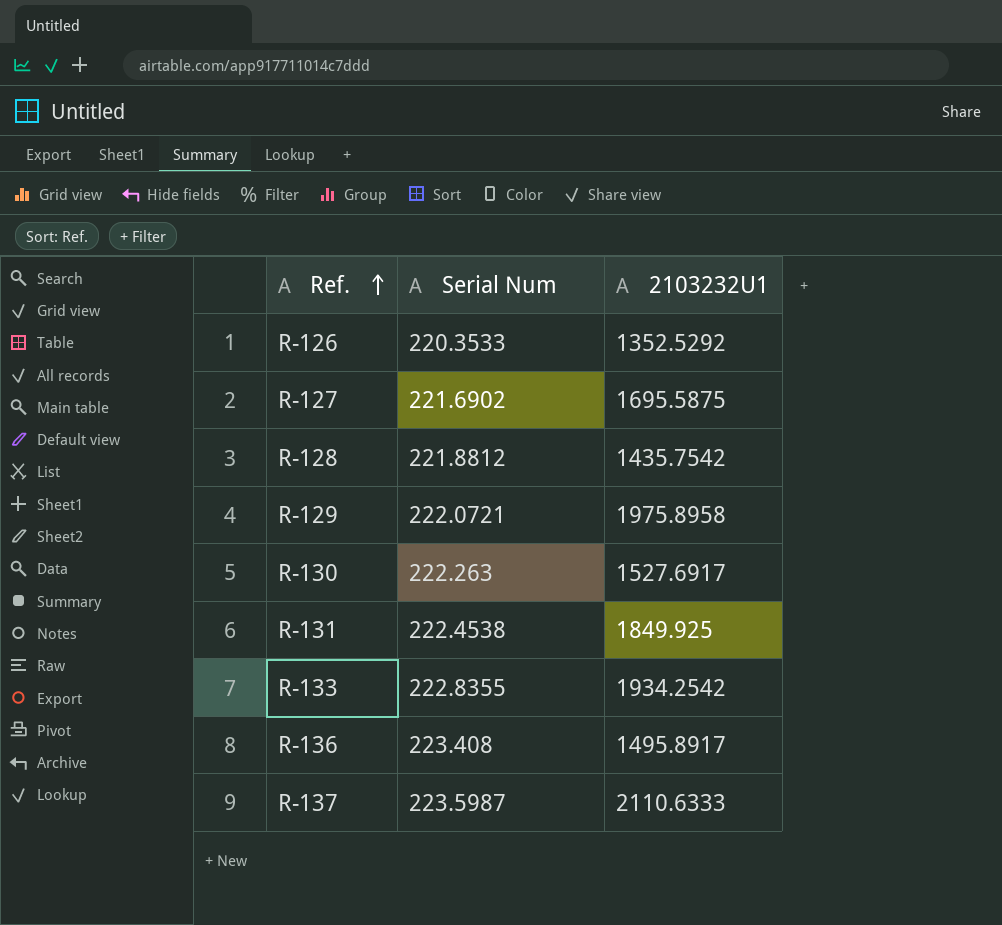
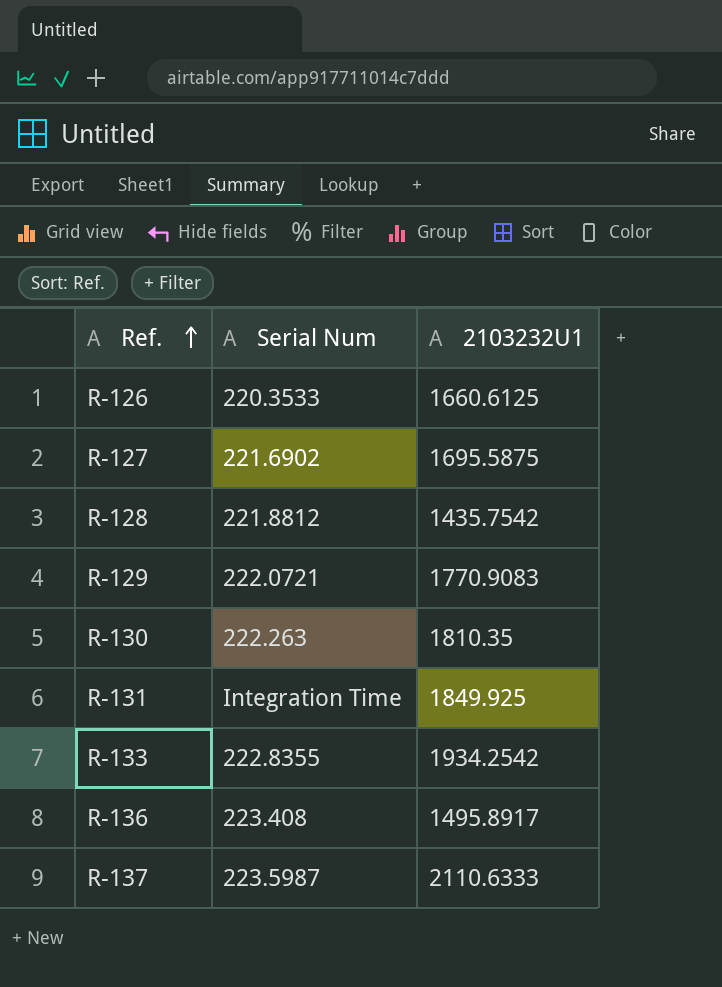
R-126 | 2103232U1: 1352.5292 -> 1660.6125
R-129 | 2103232U1: 1975.8958 -> 1770.9083
R-130 | 2103232U1: 1527.6917 -> 1810.35
R-131 | Serial Num: 222.4538 -> Integration Time

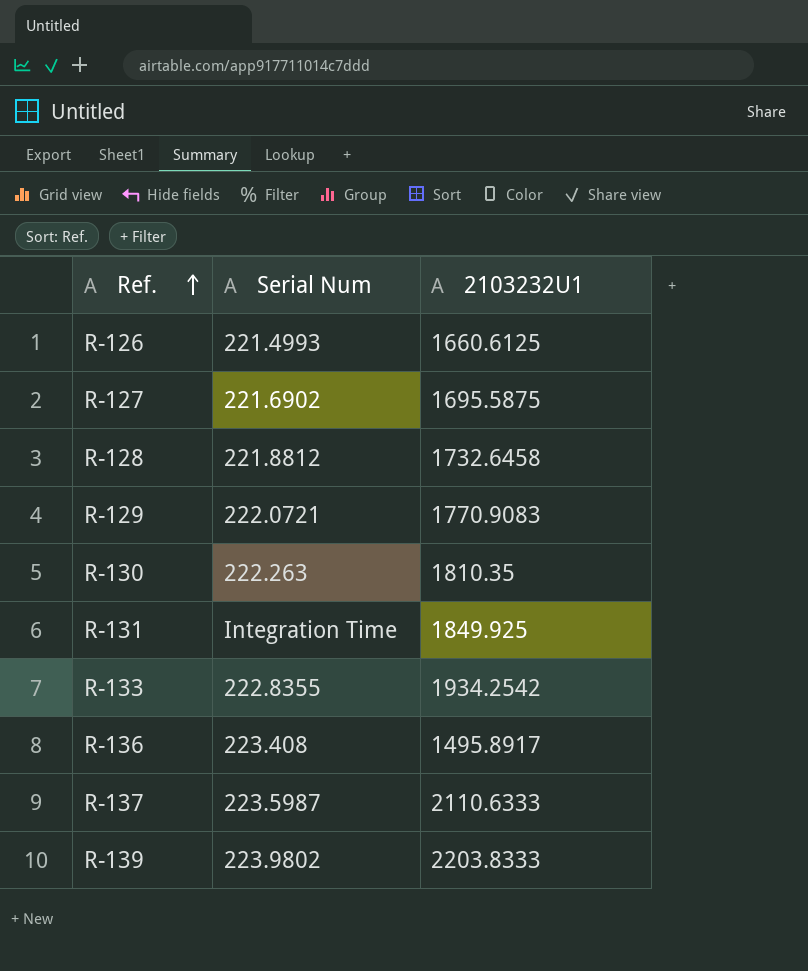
R-126 | Serial Num: 220.3533 -> 221.4993
R-128 | 2103232U1: 1435.7542 -> 1732.6458
row R-139: none -> 223.9802 | 2203.8333

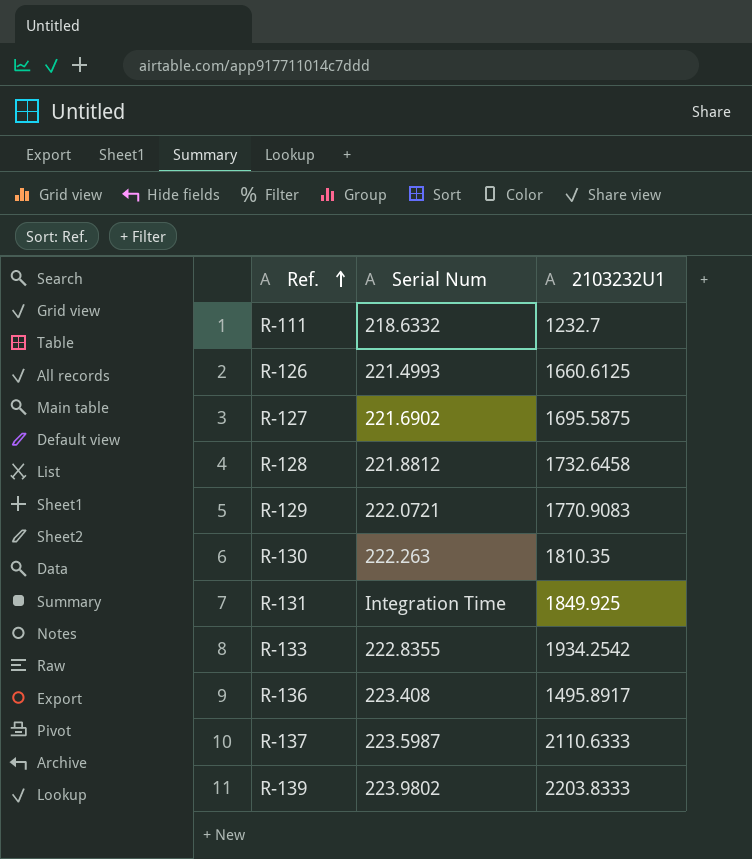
row R-111: none -> 218.6332 | 1232.7

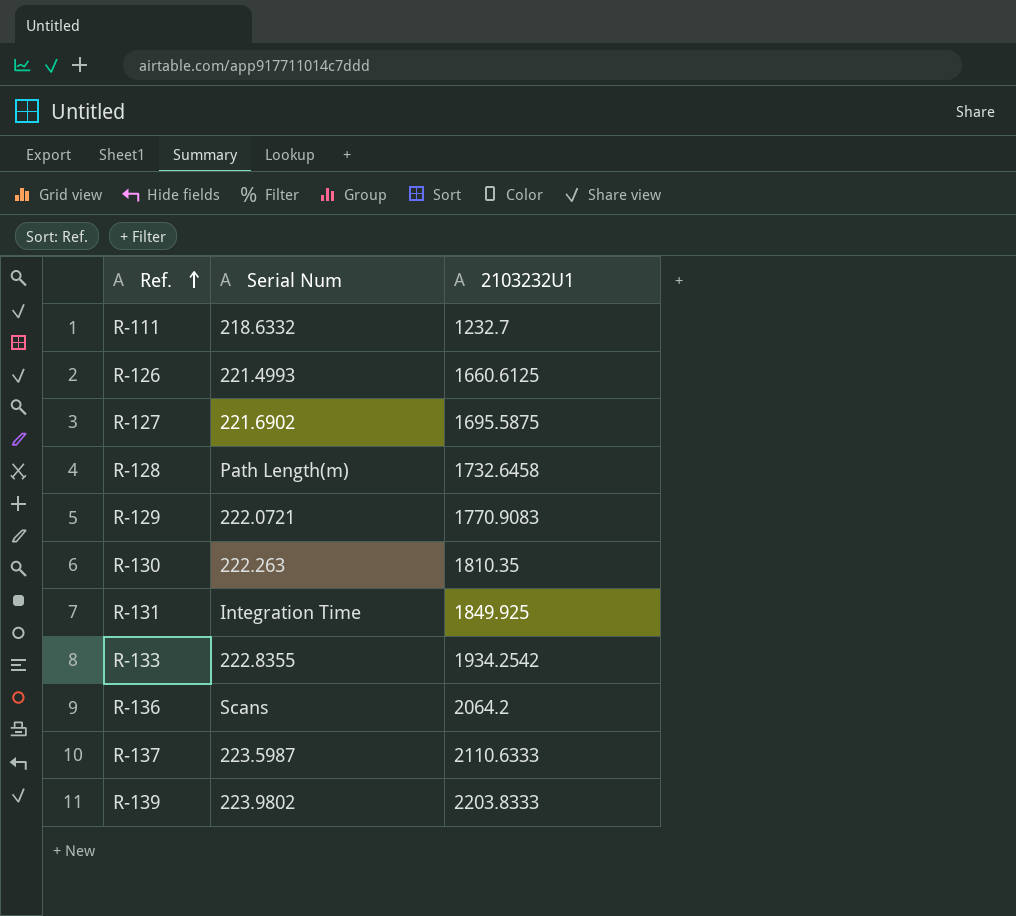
R-128 | Serial Num: 221.8812 -> Path Length(m)
R-136 | Serial Num: 223.408 -> Scans
R-136 | 2103232U1: 1495.8917 -> 2064.2

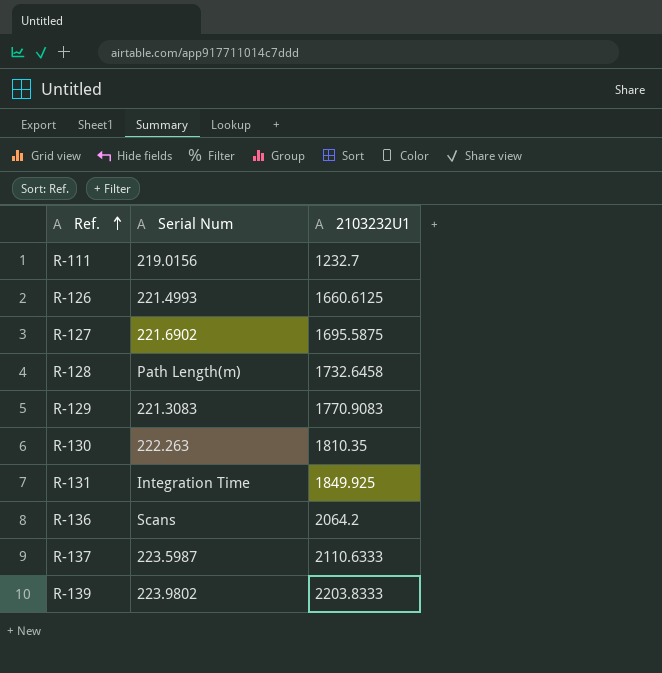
row R-133: 222.8355 | 1934.2542 -> none
R-111 | Serial Num: 218.6332 -> 219.0156
R-129 | Serial Num: 222.0721 -> 221.3083

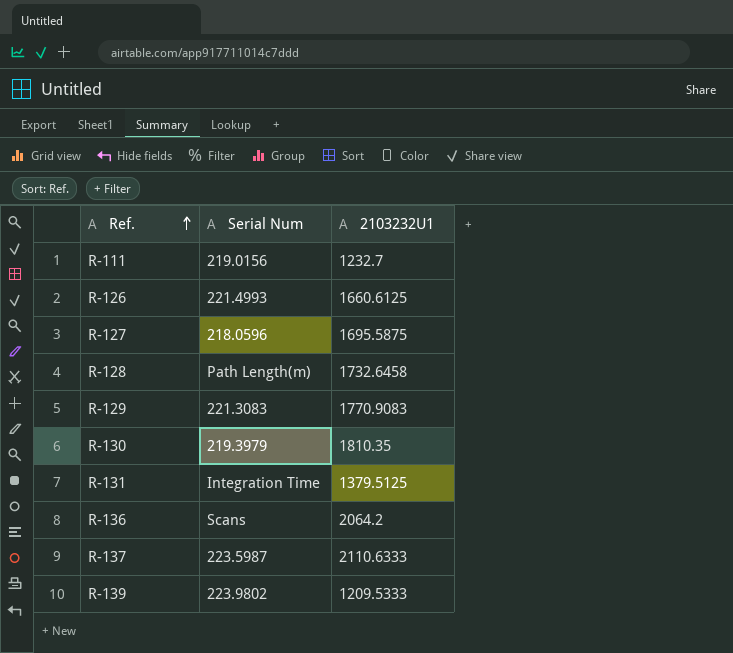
R-127 | Serial Num: 221.6902 -> 218.0596
R-130 | Serial Num: 222.263 -> 219.3979
R-131 | 2103232U1: 1849.925 -> 1379.5125
R-139 | 2103232U1: 2203.8333 -> 1209.5333

